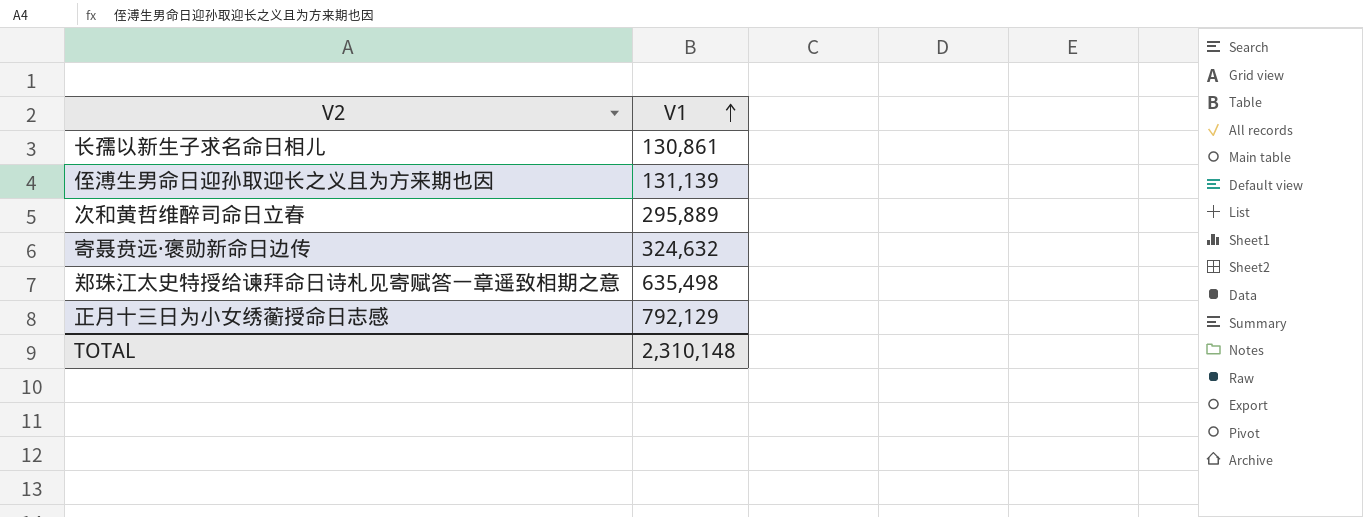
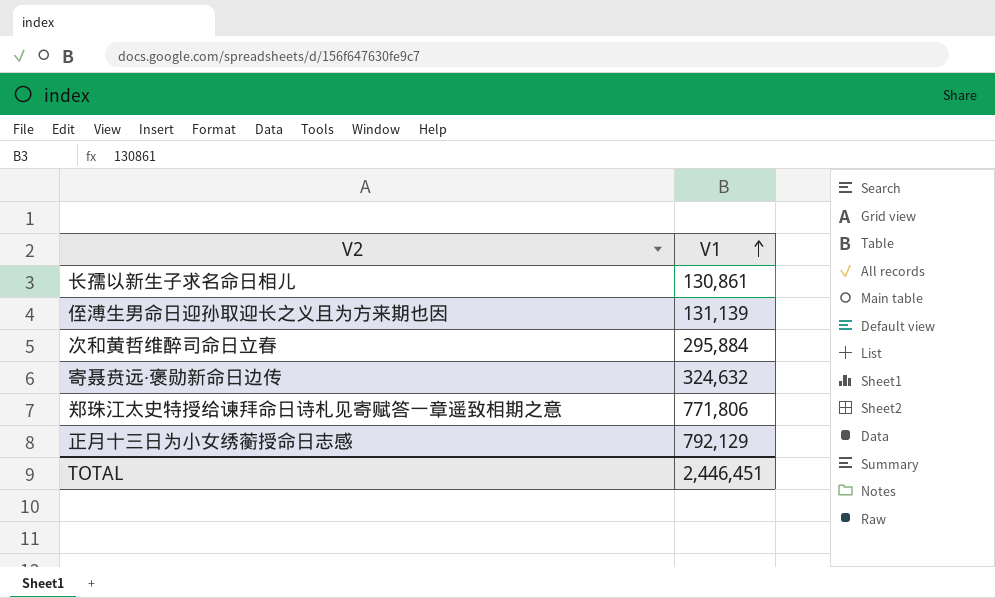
次和黄哲维醉司命日立春 | V1: 295,889 -> 295,884
郑珠江太史特授给谏拜命日诗札见寄赋答一章遥致相期之意 | V1: 635,498 -> 771,806
TOTAL | V1: 2,310,148 -> 2,446,451

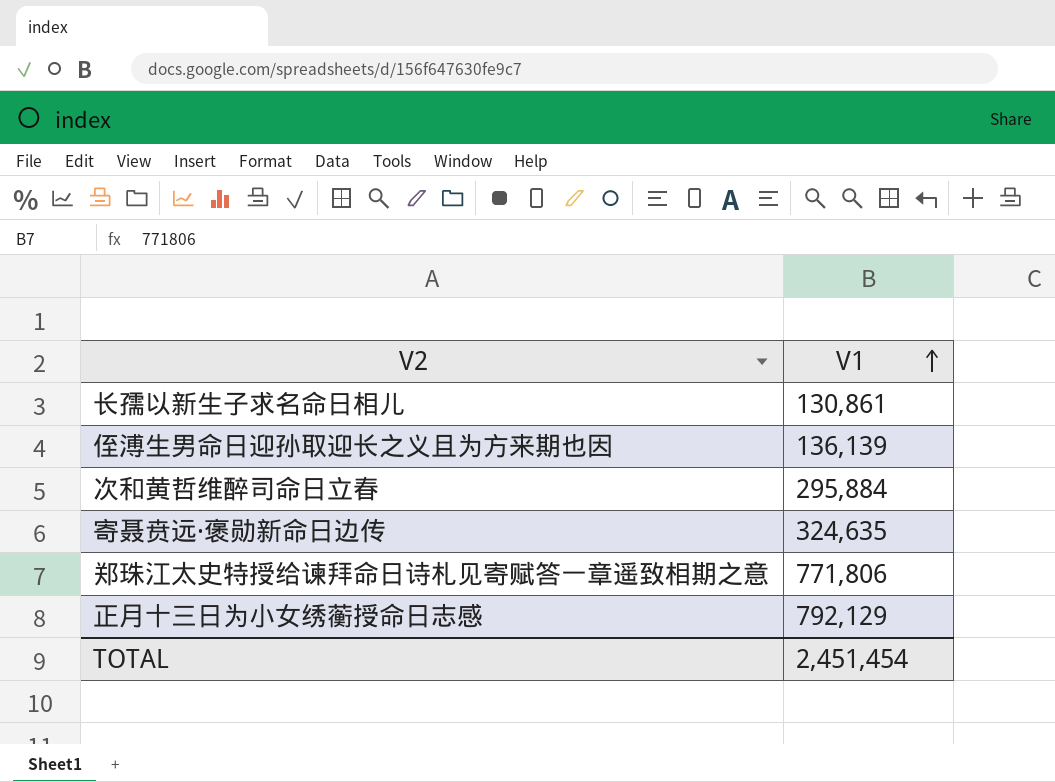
侄溥生男命日迎孙取迎长之义且为方来期也因 | V1: 131,139 -> 136,139
寄聂贲远·褒勋新命日边传 | V1: 324,632 -> 324,635
TOTAL | V1: 2,446,451 -> 2,451,454

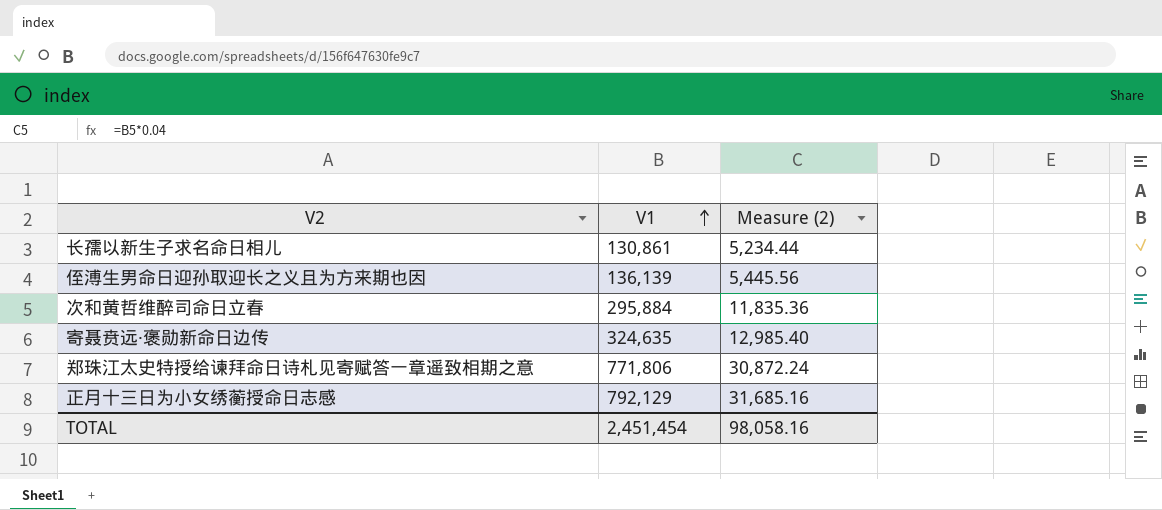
column Measure (2) | formula: none -> [V1] * 0.04

